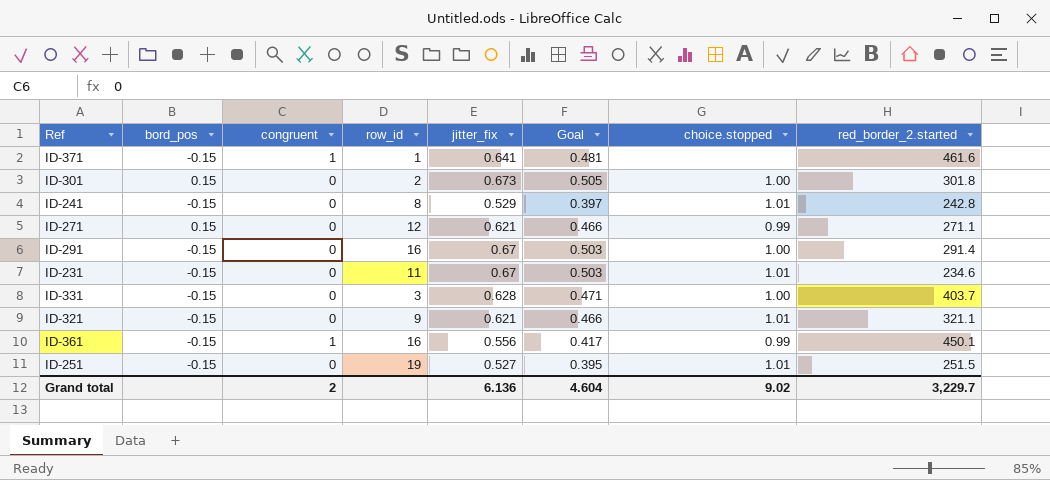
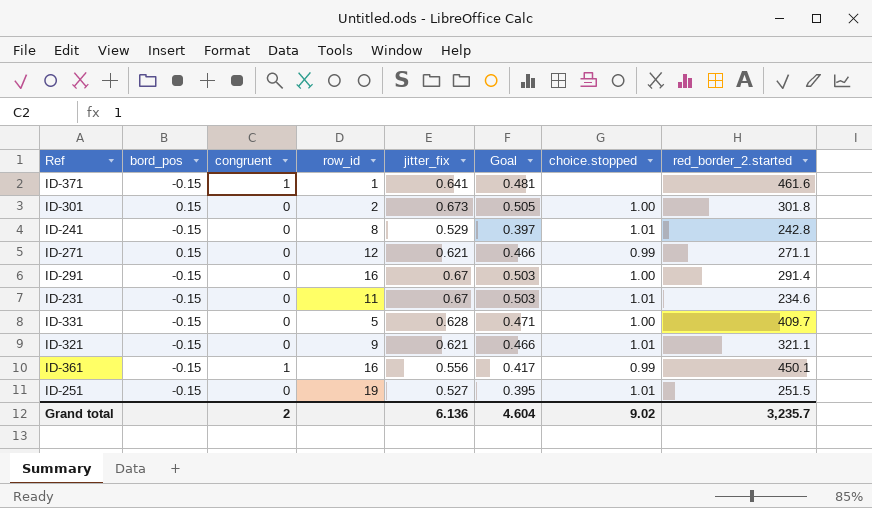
ID-331 | row_id: 3 -> 5
ID-331 | red_border_2.started: 403.7 -> 409.7
Grand total | red_border_2.started: 3,229.7 -> 3,235.7

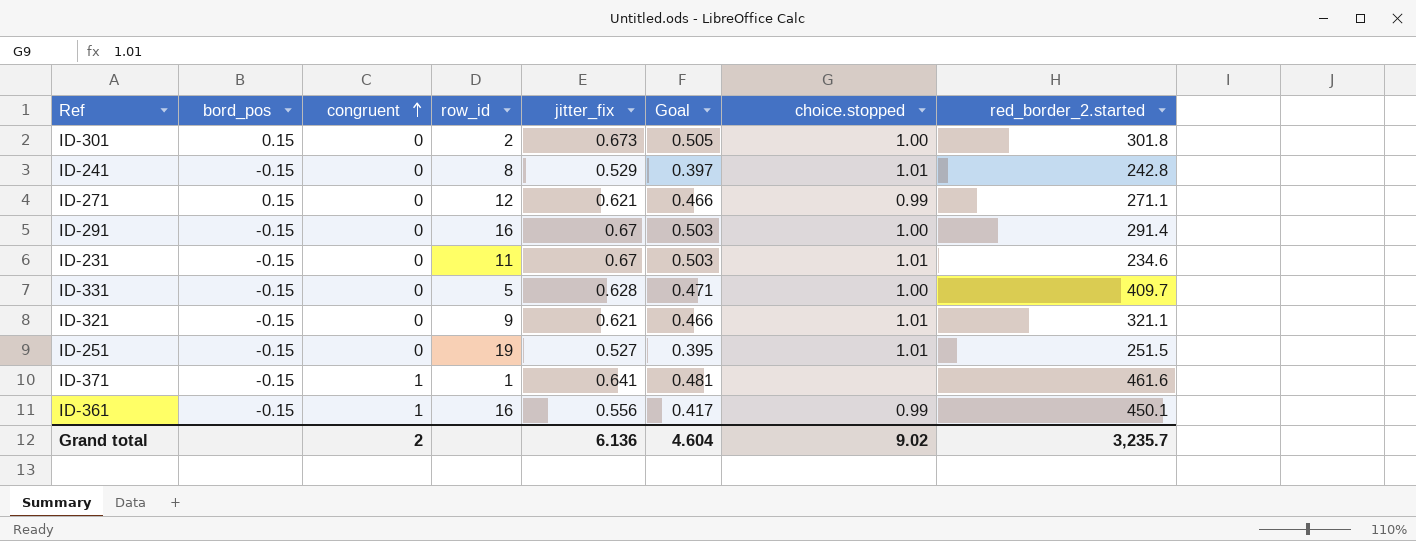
row order: none -> congruent ascending

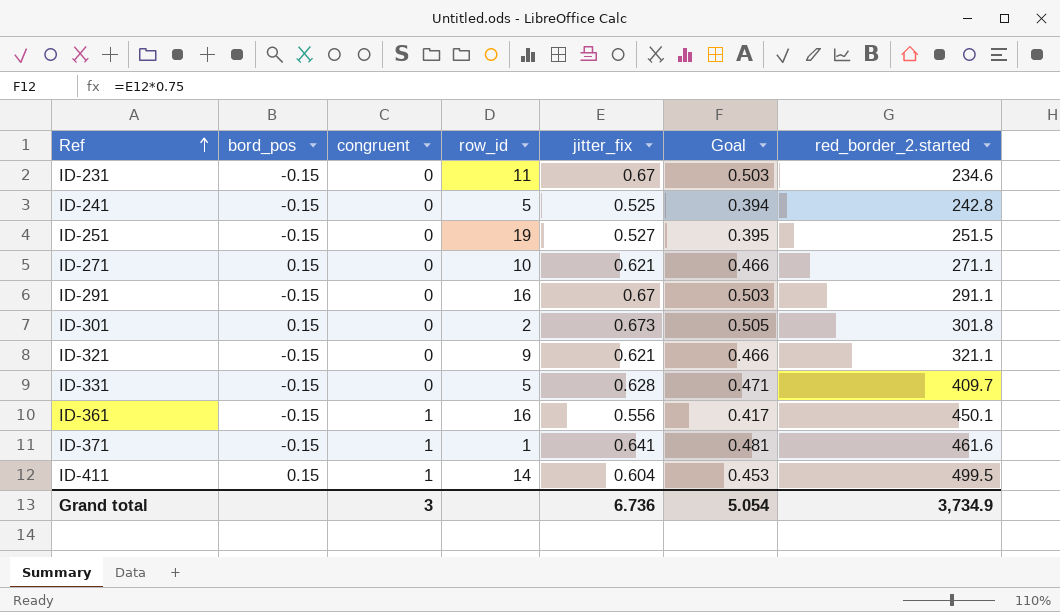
row order: congruent ascending -> Ref ascending
column choice.stopped | position: 7 -> none
ID-241 | row_id: 8 -> 5
ID-241 | jitter_fix: 0.529 -> 0.525
ID-241 | Goal: 0.397 -> 0.394
ID-271 | row_id: 12 -> 10
ID-291 | red_border_2.started: 291.4 -> 291.1
row ID-411: none -> 0.15 | 1 | 14 | 0.604 | 0.453 | 499.5
Grand total | congruent: 2 -> 3
Grand total | jitter_fix: 6.136 -> 6.736
Grand total | Goal: 4.604 -> 5.054
Grand total | red_border_2.started: 3,235.7 -> 3,734.9

